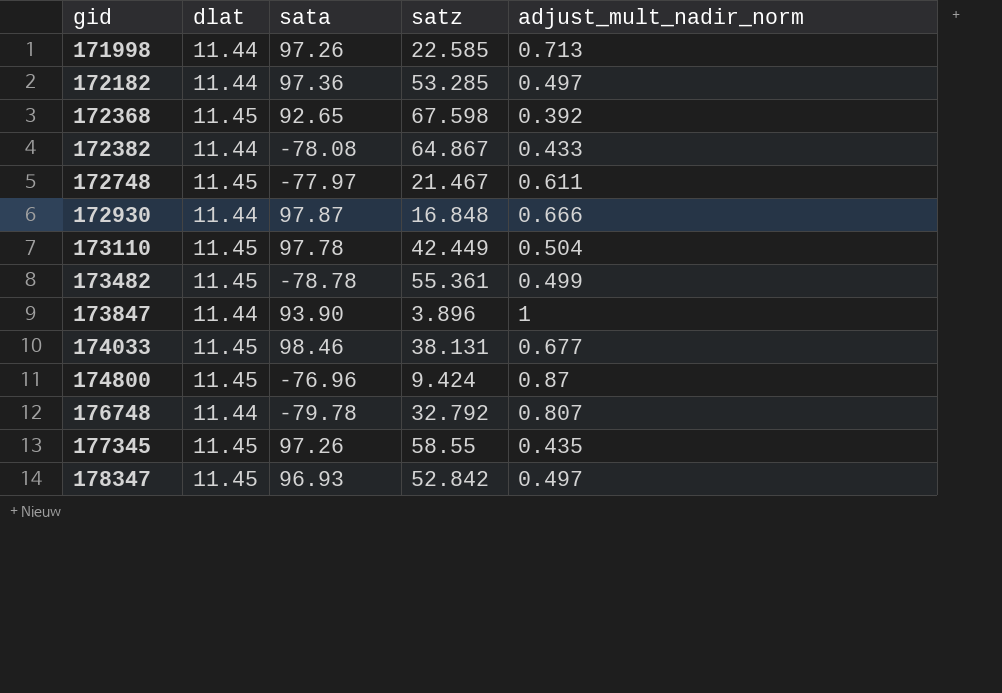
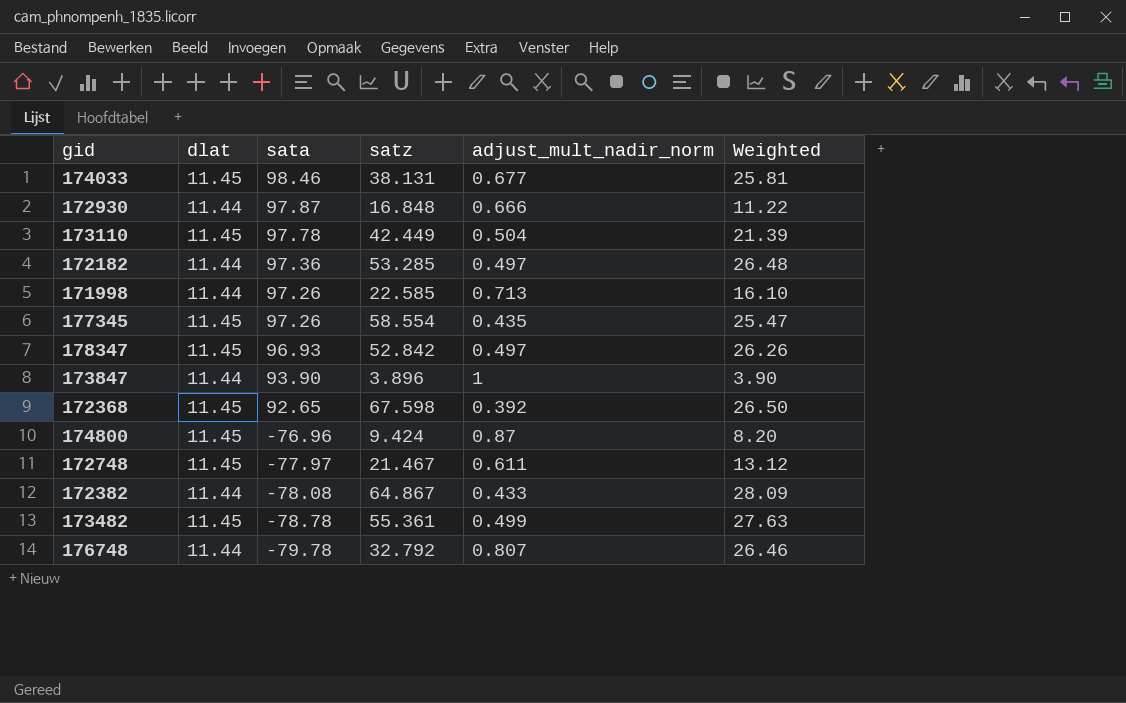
row order: gid ascending -> sata descending
column Weighted | formula: none -> [satz] * [adjust_mult_nadir_norm]
177345 | satz: 58.55 -> 58.554

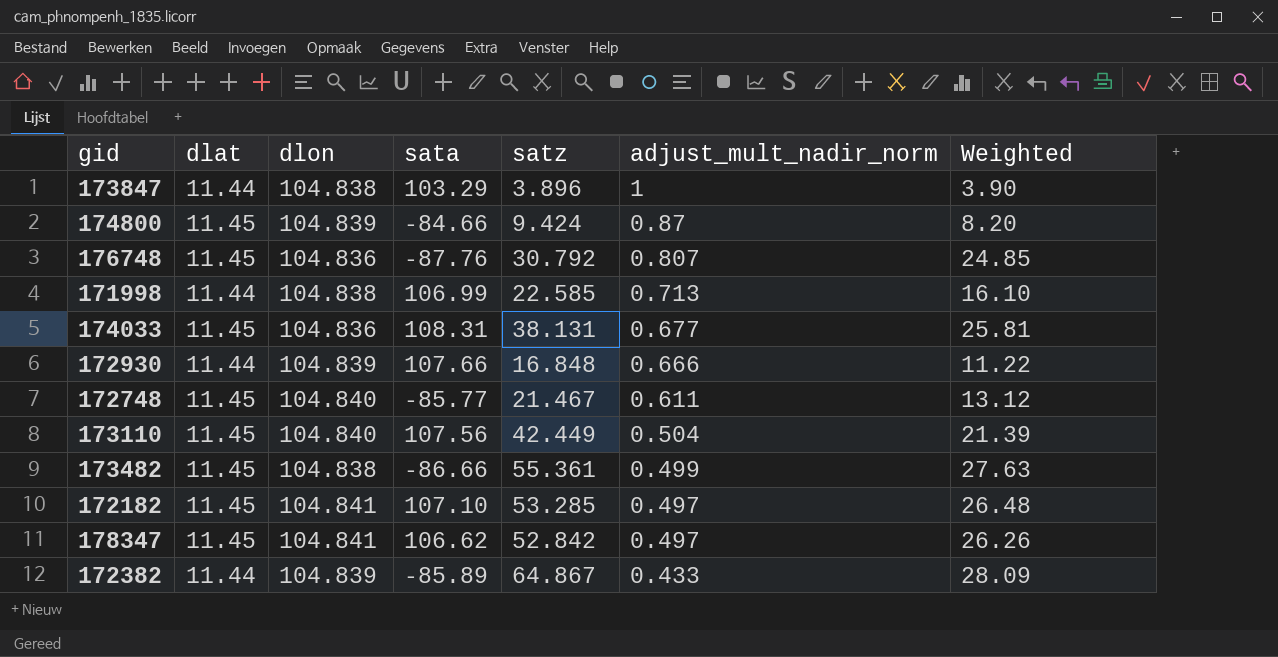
row order: sata descending -> adjust_mult_nadir_norm descending
column dlon | position: none -> 3
row 177345: 11.45 | 97.26 | 58.554 | 0.435 | 25.47 -> none
row 172368: 11.45 | 92.65 | 67.598 | 0.392 | 26.50 -> none
173847 | sata: 93.90 -> 103.29
174800 | sata: -76.96 -> -84.66
176748 | dlat: 11.44 -> 11.45
176748 | sata: -79.78 -> -87.76
176748 | satz: 32.792 -> 30.792
176748 | Weighted: 26.46 -> 24.85
171998 | sata: 97.26 -> 106.99
174033 | sata: 98.46 -> 108.31
172930 | sata: 97.87 -> 107.66
172748 | sata: -77.97 -> -85.77
173110 | sata: 97.78 -> 107.56
173482 | sata: -78.78 -> -86.66
172182 | dlat: 11.44 -> 11.45
172182 | sata: 97.36 -> 107.10
178347 | sata: 96.93 -> 106.62
172382 | sata: -78.08 -> -85.89

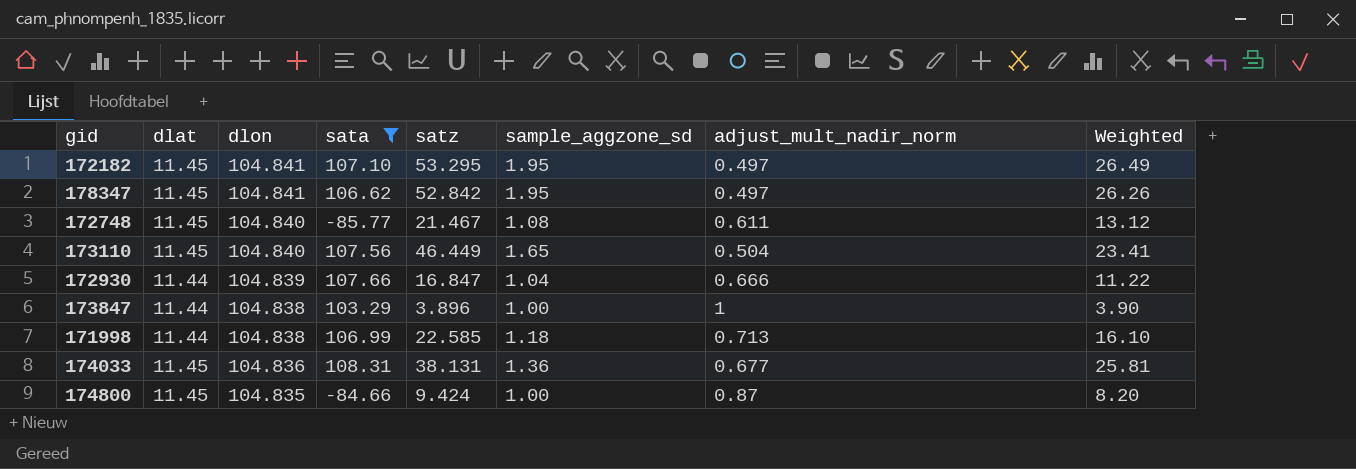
filter: none -> sata >= -85.77
row order: adjust_mult_nadir_norm descending -> dlon descending
column sample_aggzone_sd | position: none -> 6
172182 | satz: 53.285 -> 53.295
172182 | Weighted: 26.48 -> 26.49
173110 | satz: 42.449 -> 46.449
173110 | Weighted: 21.39 -> 23.41
172930 | satz: 16.848 -> 16.847
174800 | dlon: 104.839 -> 104.835

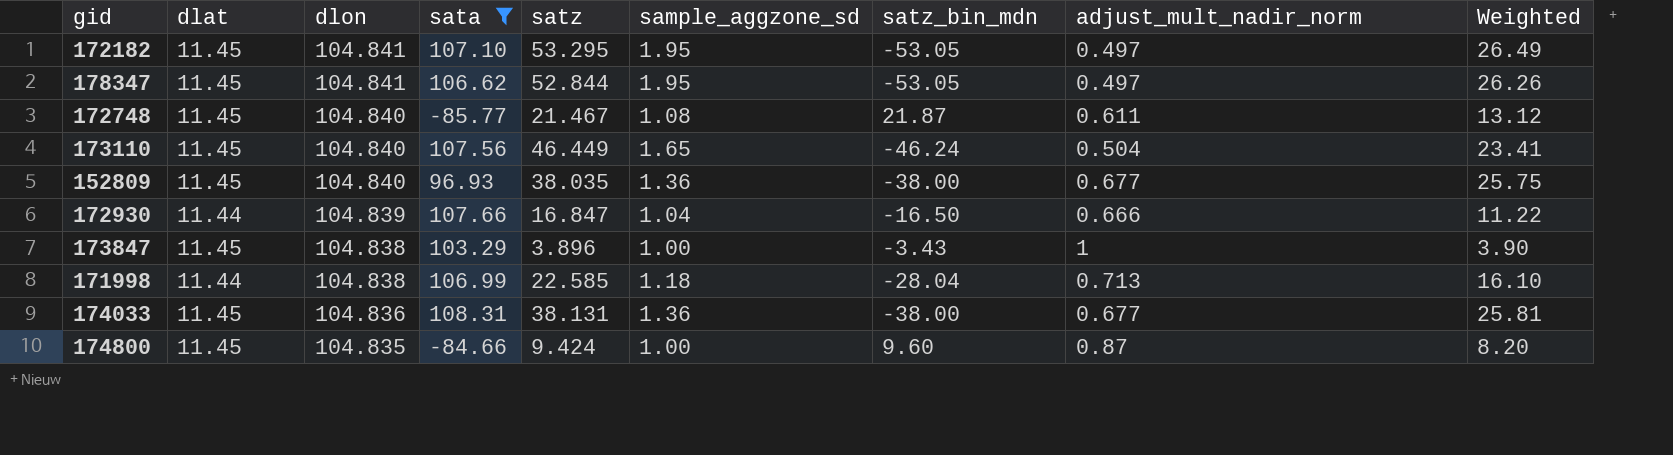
column satz_bin_mdn | position: none -> 7
178347 | satz: 52.842 -> 52.844
row 152809: none -> 11.45 | 104.840 | 96.93 | 38.035 | 1.36 | -38.00 | 0.677 | 25.75
173847 | dlat: 11.44 -> 11.45

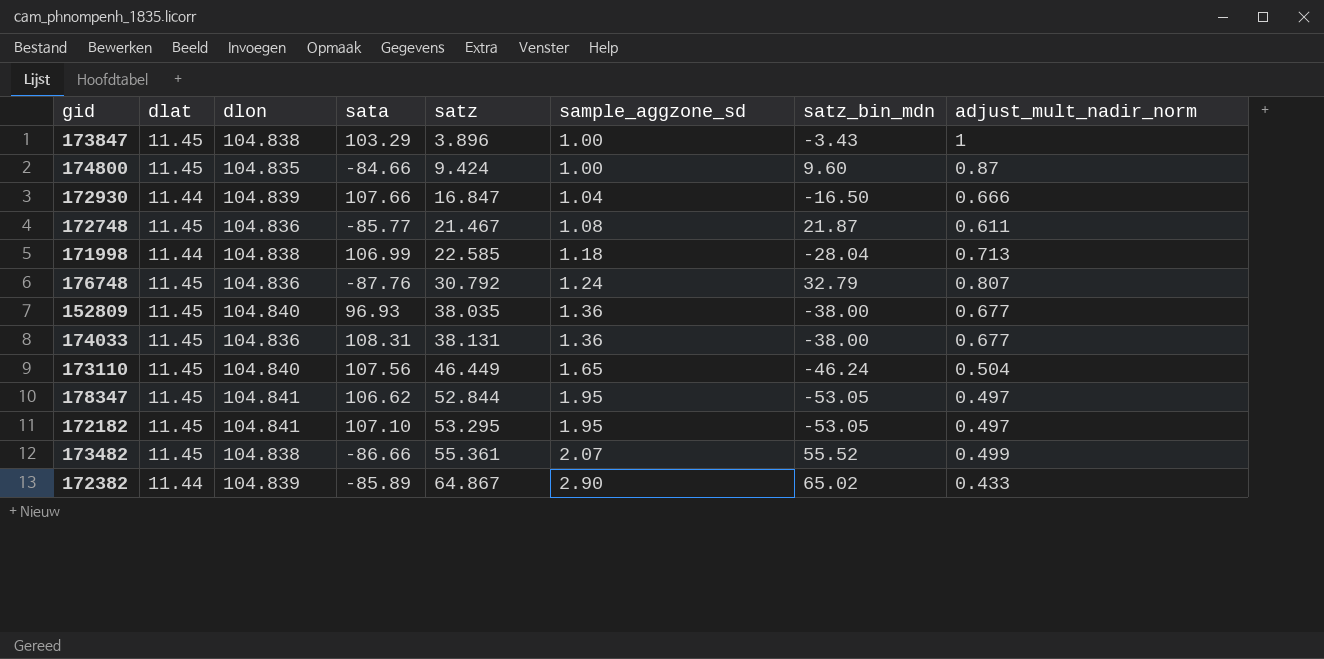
filter: sata >= -85.77 -> none
row order: dlon descending -> satz ascending
column Weighted | formula: [satz] * [adjust_mult_nadir_norm] -> none
172748 | dlon: 104.840 -> 104.836

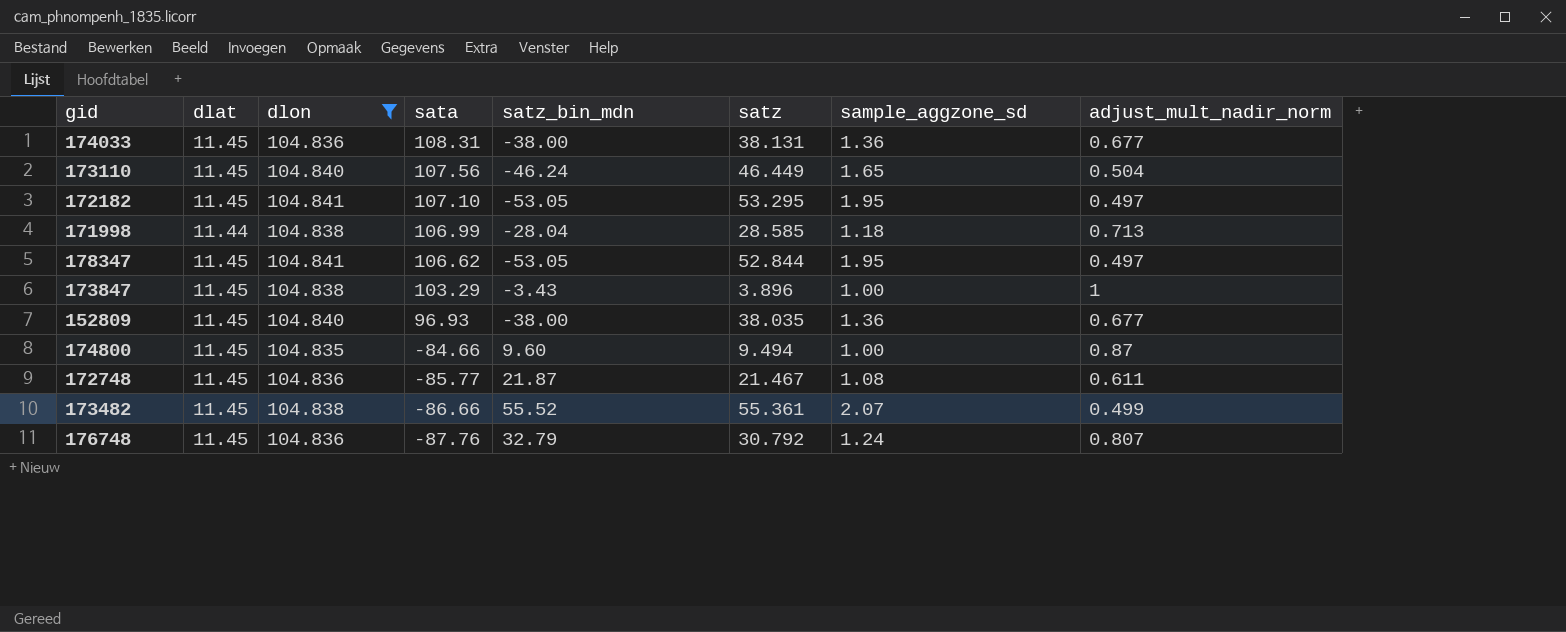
filter: none -> dlon != 104.839
row order: satz ascending -> sata descending
column satz_bin_mdn | position: 7 -> 5
171998 | satz: 22.585 -> 28.585
174800 | satz: 9.424 -> 9.494

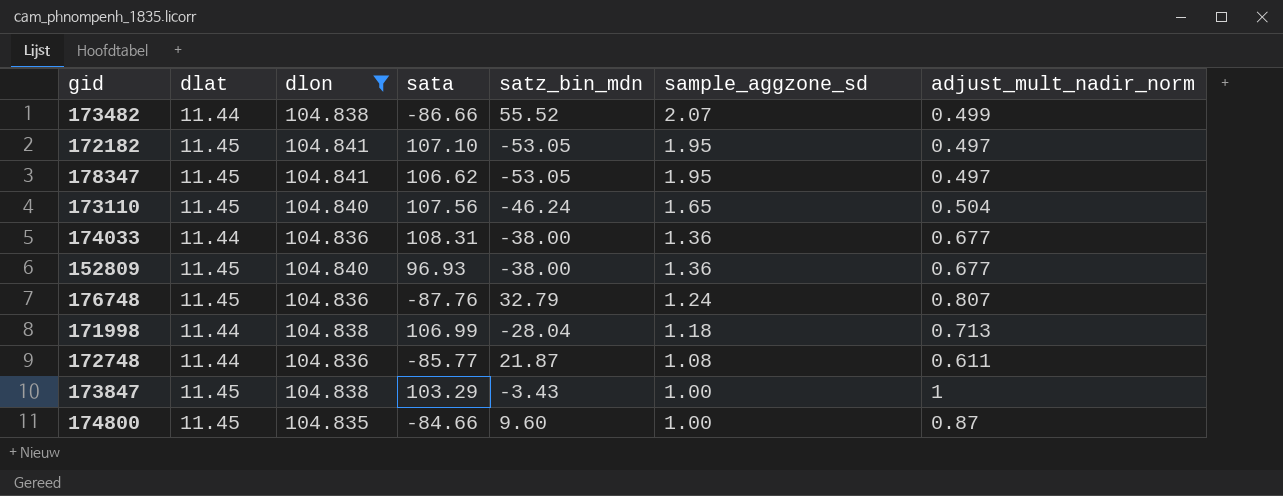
row order: sata descending -> sample_aggzone_sd descending
column satz | position: 6 -> none
173482 | dlat: 11.45 -> 11.44
174033 | dlat: 11.45 -> 11.44
172748 | dlat: 11.45 -> 11.44

